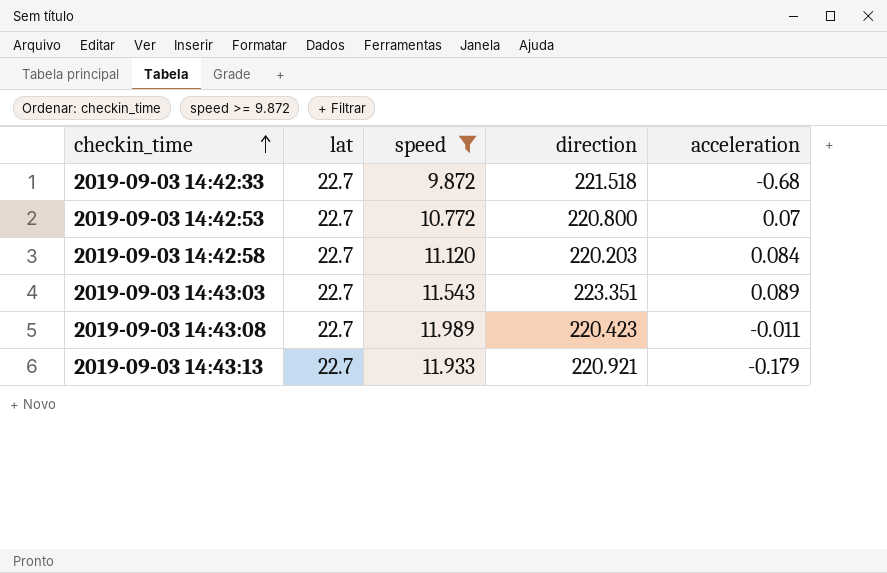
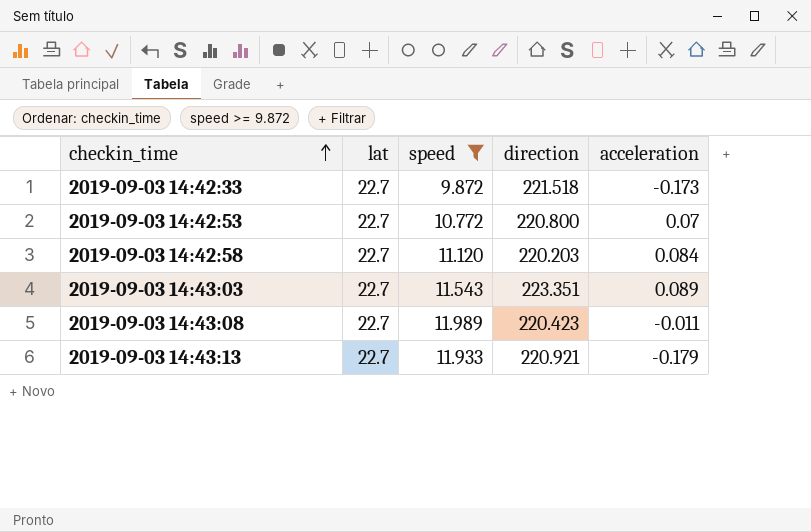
2019-09-03 14:42:33 | acceleration: -0.68 -> -0.173

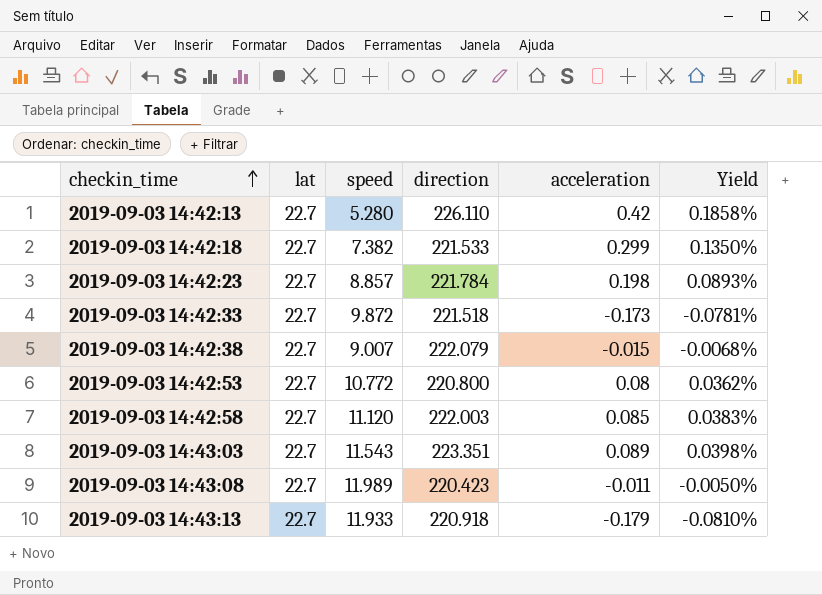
filter: speed >= 9.872 -> none
column Yield | formula: none -> [acceleration] / [direction]
2019-09-03 14:42:53 | acceleration: 0.07 -> 0.08
2019-09-03 14:42:58 | direction: 220.203 -> 222.003
2019-09-03 14:42:58 | acceleration: 0.084 -> 0.085
2019-09-03 14:43:13 | direction: 220.921 -> 220.918

